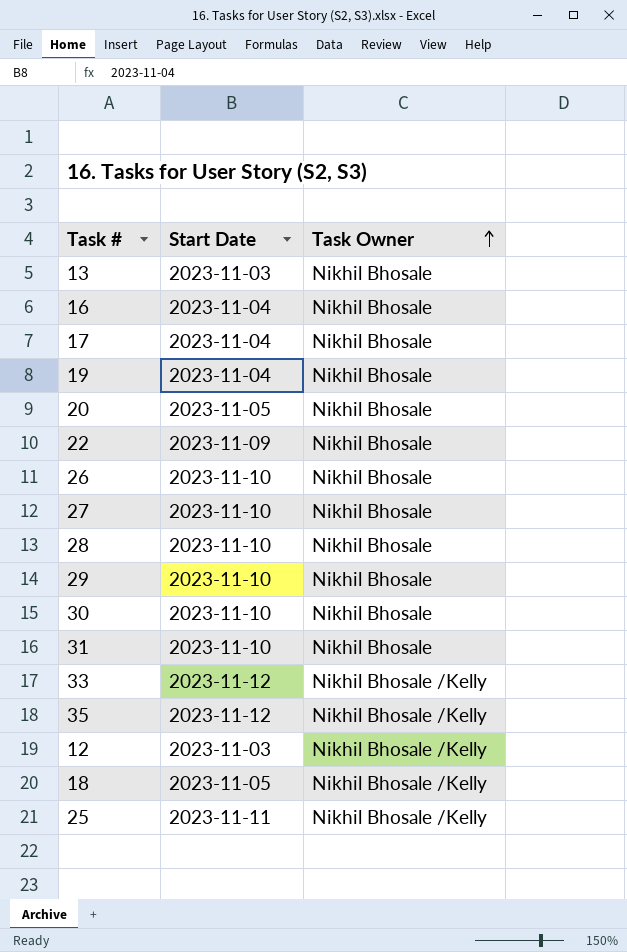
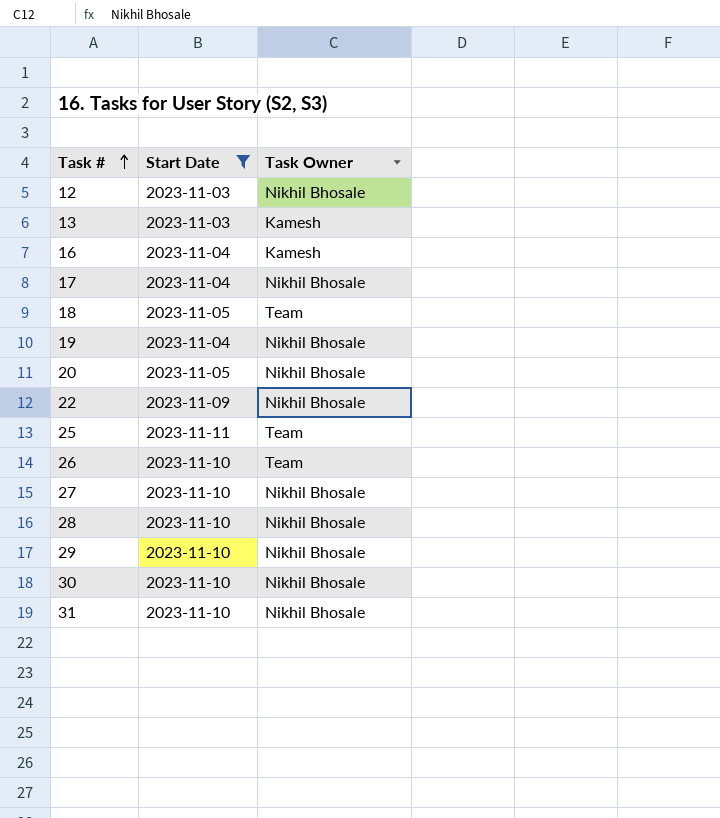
filter: none -> Start Date != 2023-11-12
row order: Task Owner ascending -> Task # ascending
12 | Task Owner: Nikhil Bhosale /Kelly -> Nikhil Bhosale
13 | Task Owner: Nikhil Bhosale -> Kamesh
16 | Task Owner: Nikhil Bhosale -> Kamesh
18 | Task Owner: Nikhil Bhosale /Kelly -> Team
25 | Task Owner: Nikhil Bhosale /Kelly -> Team
26 | Task Owner: Nikhil Bhosale -> Team

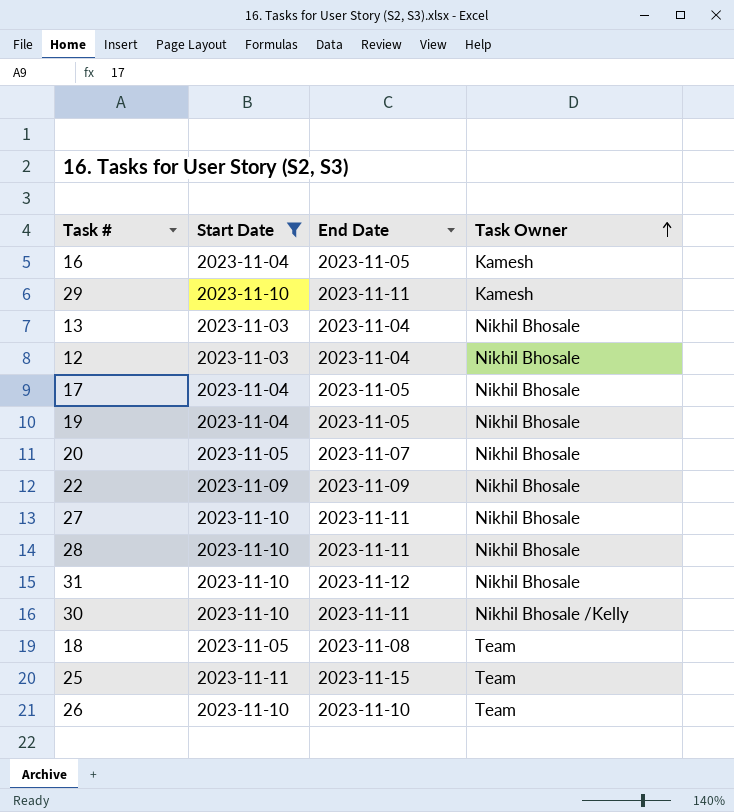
row order: Task # ascending -> Task Owner ascending
column End Date | position: none -> 3
29 | Task Owner: Nikhil Bhosale -> Kamesh
13 | Task Owner: Kamesh -> Nikhil Bhosale
30 | Task Owner: Nikhil Bhosale -> Nikhil Bhosale /Kelly

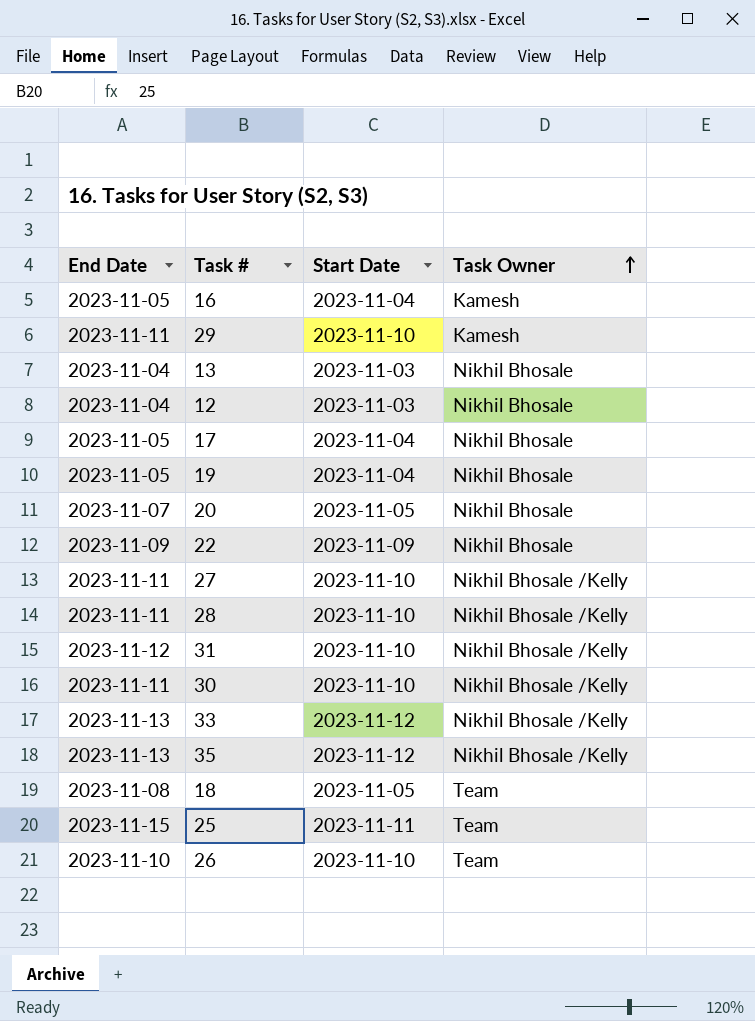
filter: Start Date != 2023-11-12 -> none
column End Date | position: 3 -> 1
27 | Task Owner: Nikhil Bhosale -> Nikhil Bhosale /Kelly
28 | Task Owner: Nikhil Bhosale -> Nikhil Bhosale /Kelly
31 | Task Owner: Nikhil Bhosale -> Nikhil Bhosale /Kelly

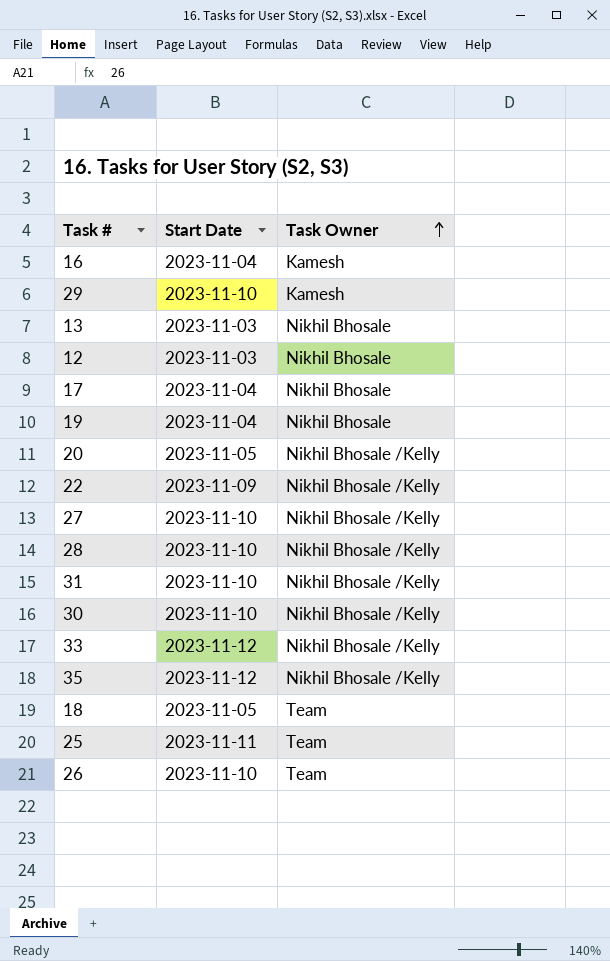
column End Date | position: 1 -> none
20 | Task Owner: Nikhil Bhosale -> Nikhil Bhosale /Kelly
22 | Task Owner: Nikhil Bhosale -> Nikhil Bhosale /Kelly

